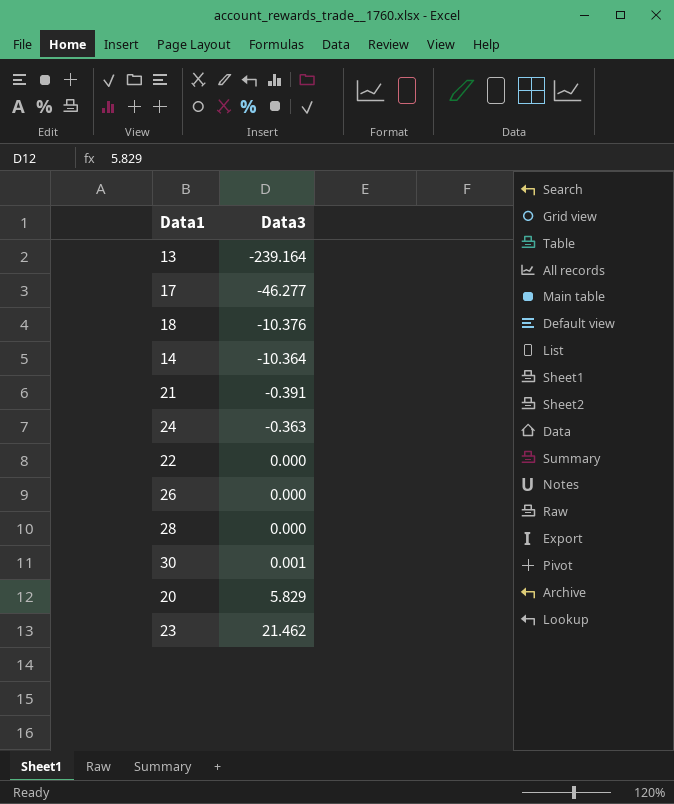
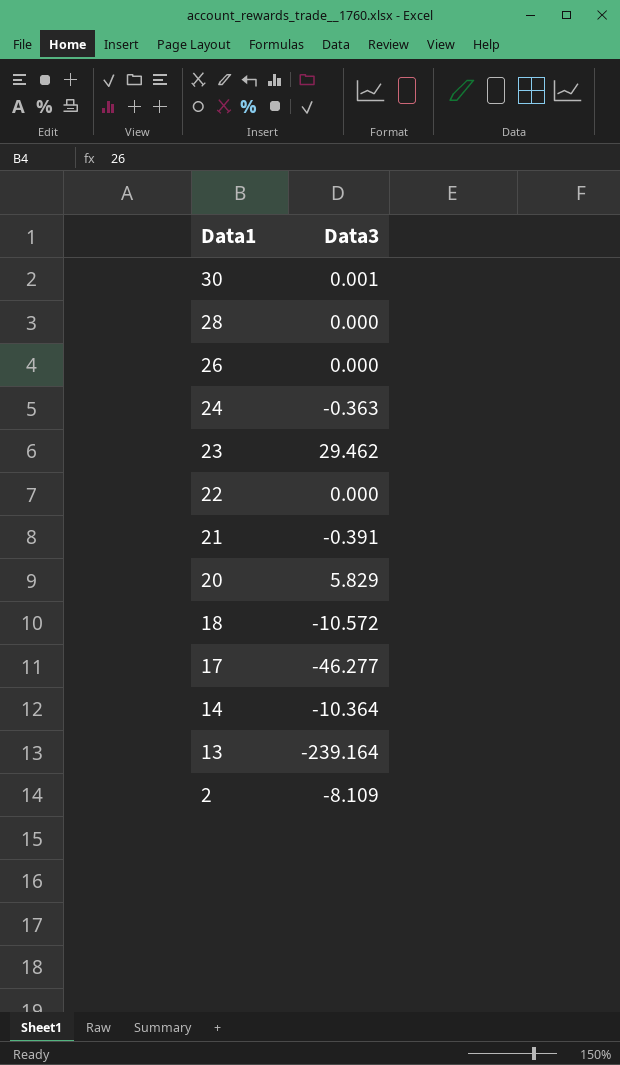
row order: Data3 ascending -> Data1 descending
23 | Data3: 21.462 -> 29.462
18 | Data3: -10.376 -> -10.572
row 2: none -> -8.109

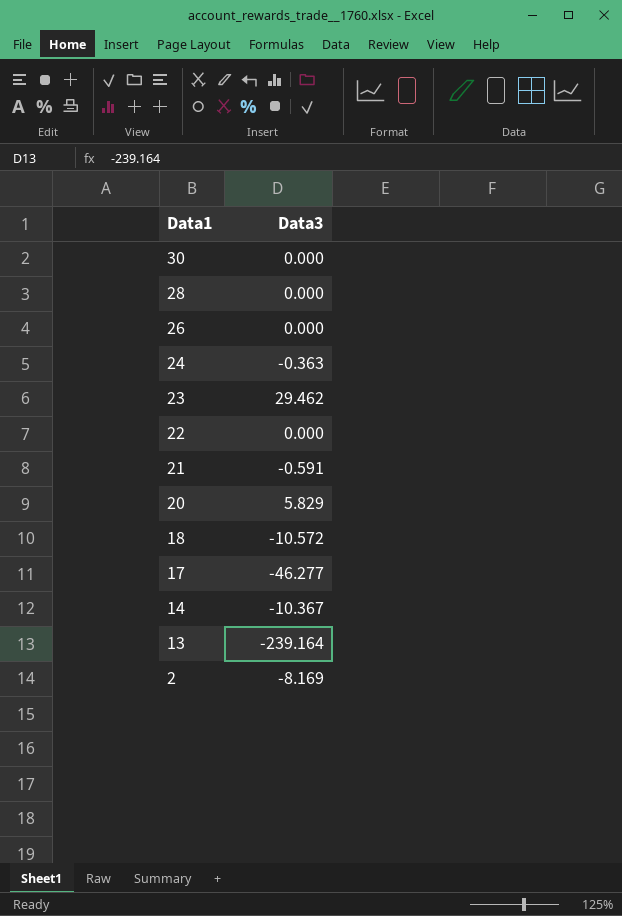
30 | Data3: 0.001 -> 0.000
21 | Data3: -0.391 -> -0.591
14 | Data3: -10.364 -> -10.367
2 | Data3: -8.109 -> -8.169

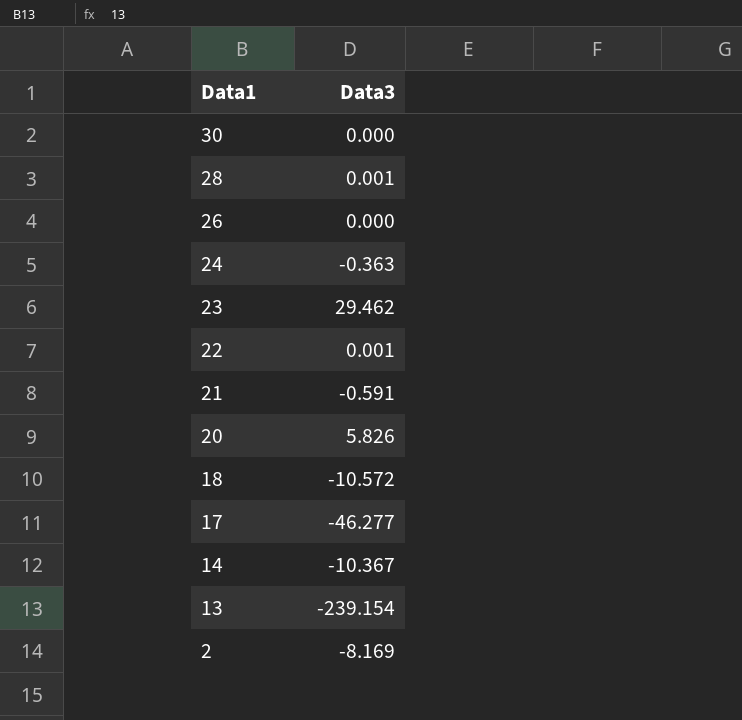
28 | Data3: 0.000 -> 0.001
22 | Data3: 0.000 -> 0.001
20 | Data3: 5.829 -> 5.826
13 | Data3: -239.164 -> -239.154

